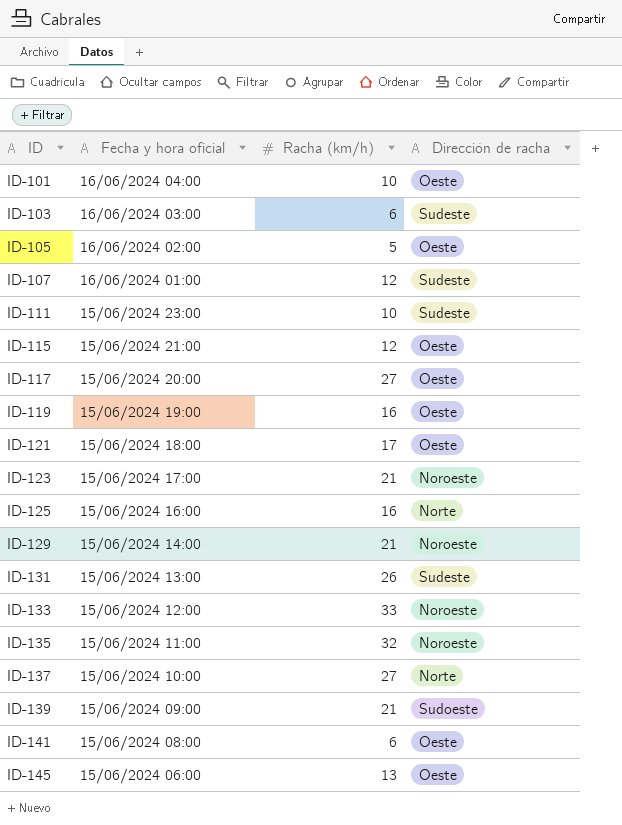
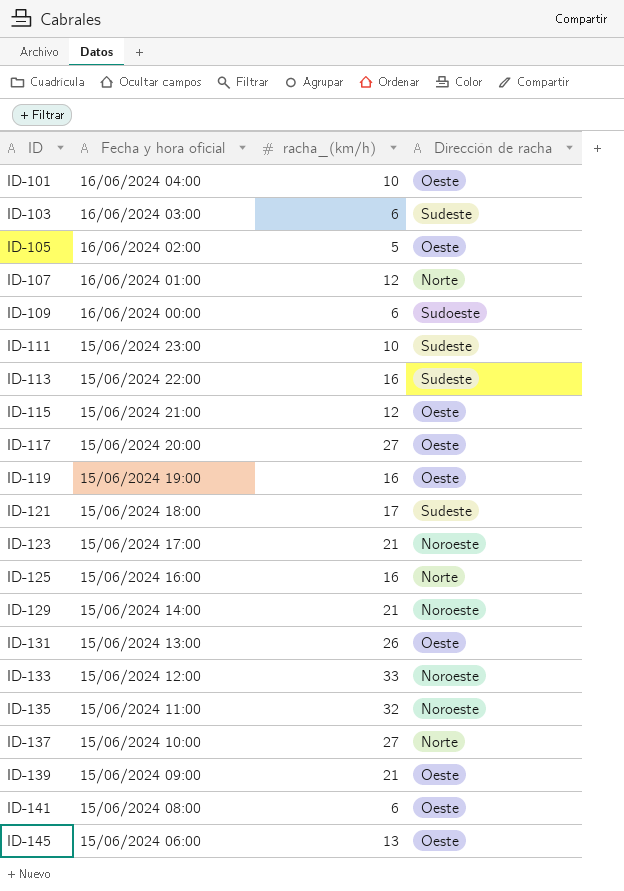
column name: Racha (km/h) -> racha_(km/h)
ID-107 | Dirección de racha: Sudeste -> Norte
row ID-109: none -> 16/06/2024 00:00 | 6 | Sudoeste
row ID-113: none -> 15/06/2024 22:00 | 16 | Sudeste
ID-121 | Dirección de racha: Oeste -> Sudeste
ID-131 | Dirección de racha: Sudeste -> Oeste
ID-139 | Dirección de racha: Sudoeste -> Oeste

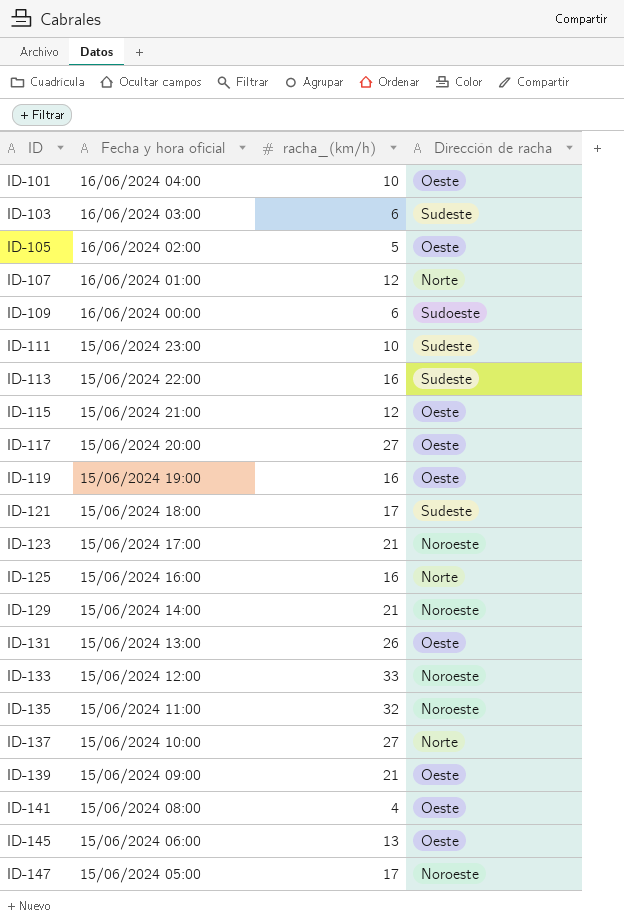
ID-141 | racha_(km/h): 6 -> 4
row ID-147: none -> 15/06/2024 05:00 | 17 | Noroeste

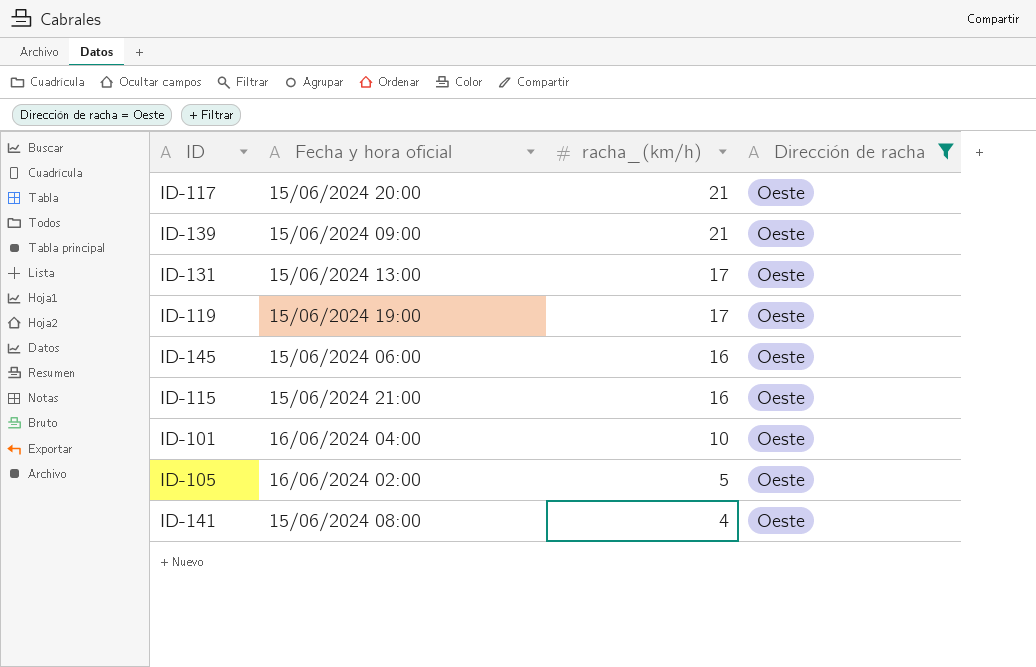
filter: none -> Dirección de racha = Oeste
row order: ID ascending -> racha_(km/h) descending
ID-117 | racha_(km/h): 27 -> 21
ID-131 | racha_(km/h): 26 -> 17
ID-119 | racha_(km/h): 16 -> 17
ID-145 | racha_(km/h): 13 -> 16
ID-115 | racha_(km/h): 12 -> 16

